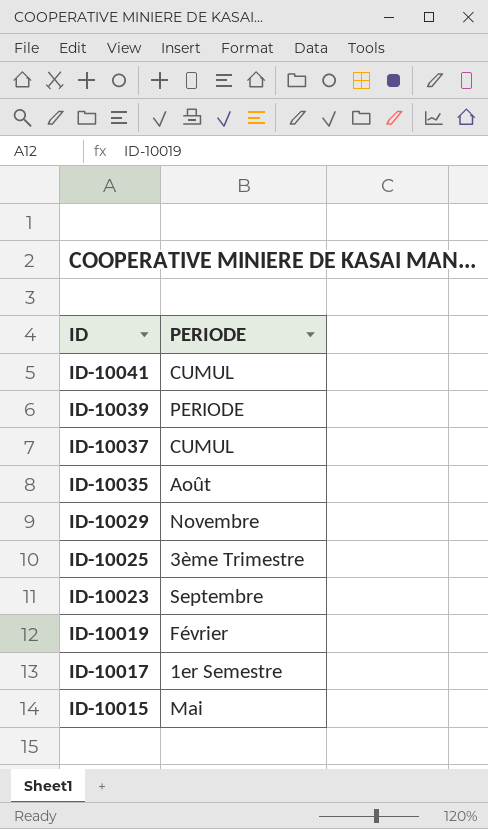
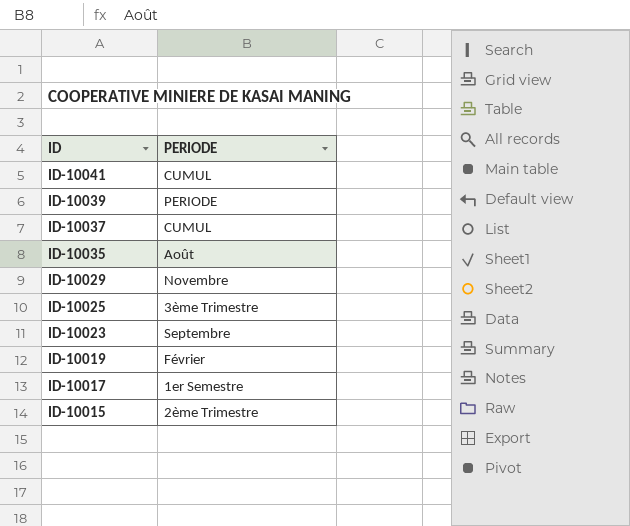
ID-10015 | PERIODE: Mai -> 2ème Trimestre

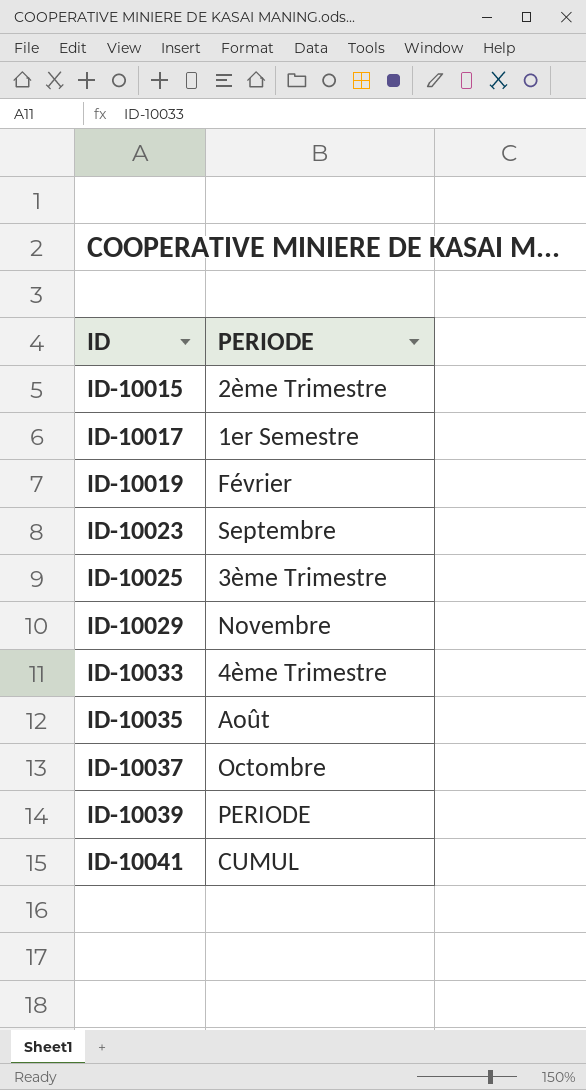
row order: ID descending -> ID ascending
row ID-10033: none -> 4ème Trimestre
ID-10037 | PERIODE: CUMUL -> Octombre

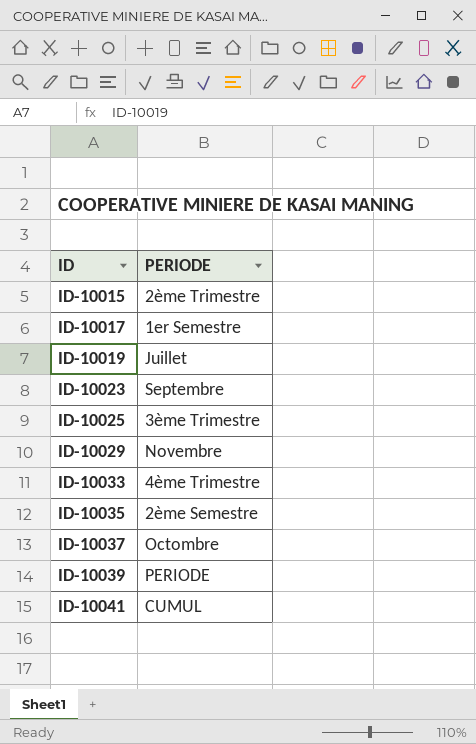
ID-10019 | PERIODE: Février -> Juillet
ID-10035 | PERIODE: Août -> 2ème Semestre

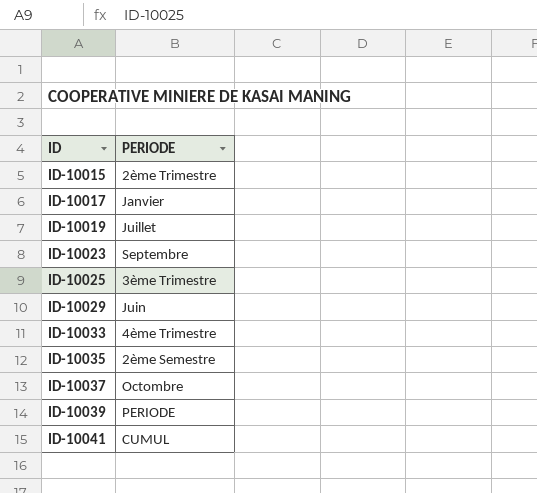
ID-10017 | PERIODE: 1er Semestre -> Janvier
ID-10029 | PERIODE: Novembre -> Juin

